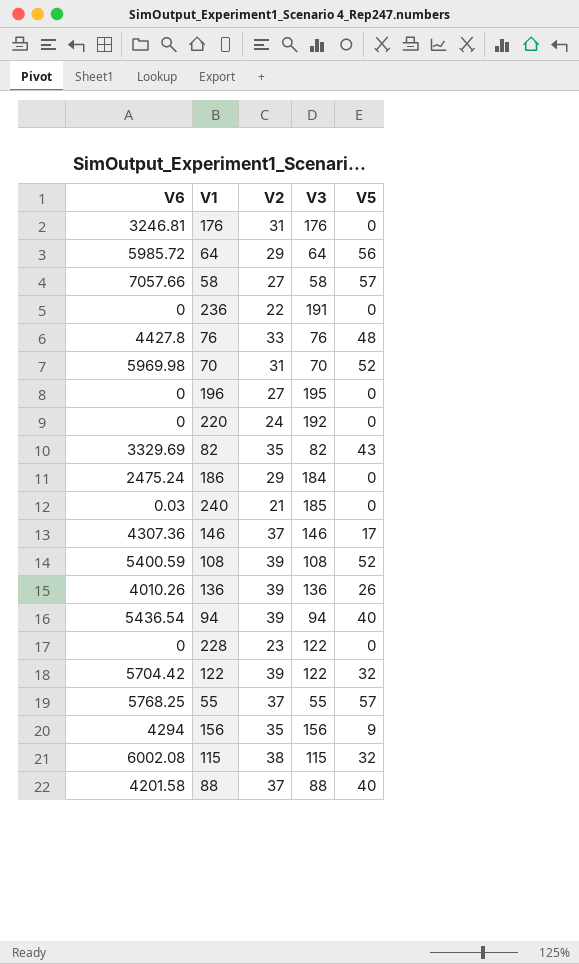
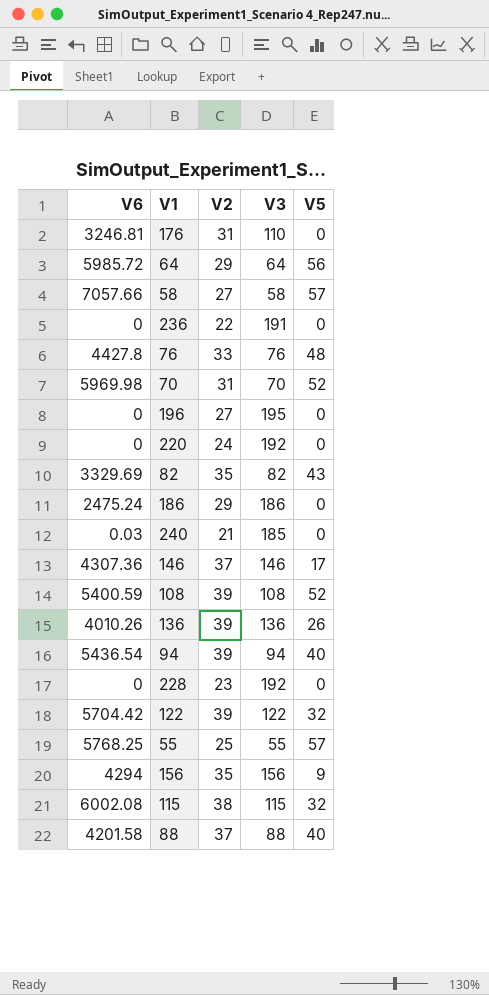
176 | V3: 176 -> 110
186 | V3: 184 -> 186
228 | V3: 122 -> 192
55 | V2: 37 -> 25

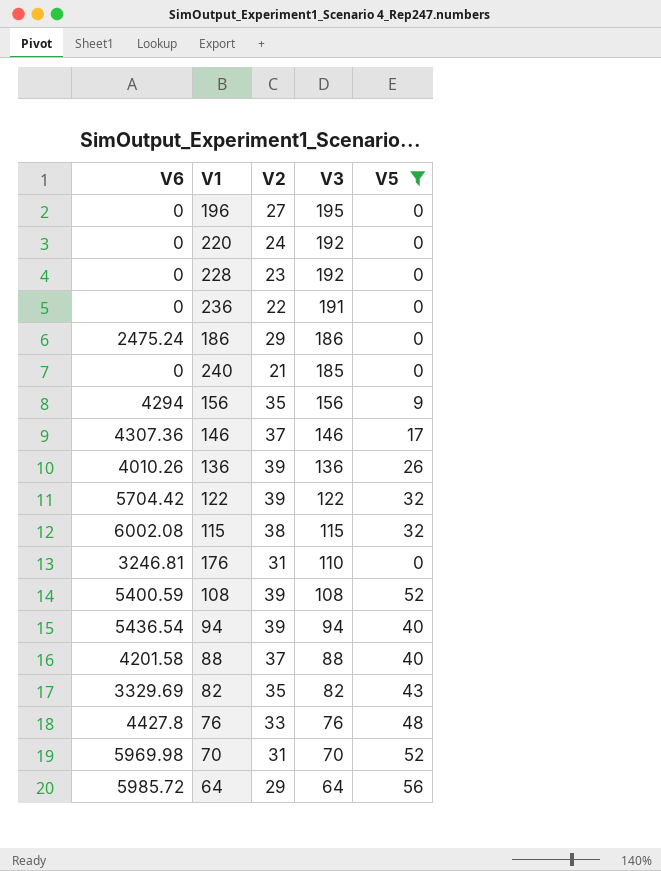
filter: none -> V5 != 57
row order: none -> V3 descending
240 | V6: 0.03 -> 0

